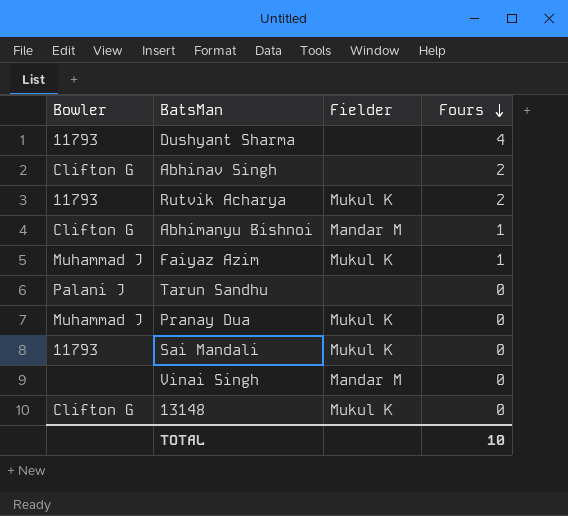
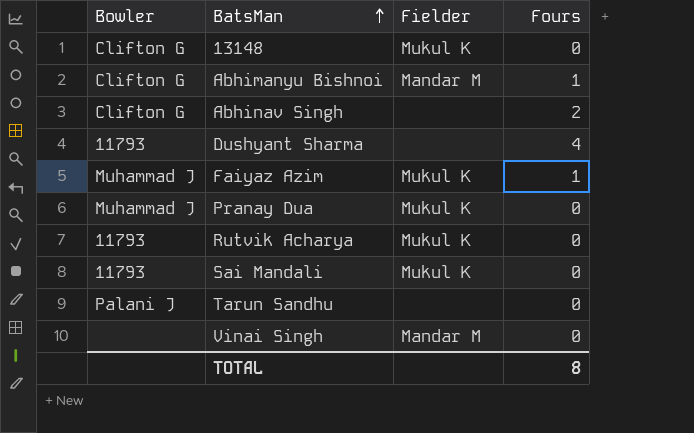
row order: Fours descending -> BatsMan ascending
Rutvik Acharya | Fours: 2 -> 0
TOTAL | Fours: 10 -> 8

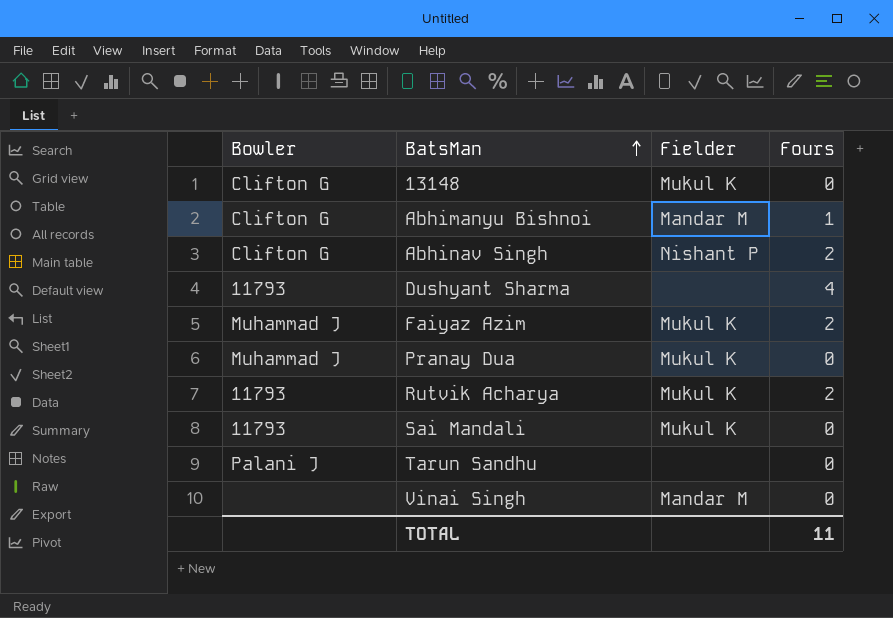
Abhinav Singh | Fielder: none -> Nishant P
Faiyaz Azim | Fours: 1 -> 2
Rutvik Acharya | Fours: 0 -> 2
TOTAL | Fours: 8 -> 11

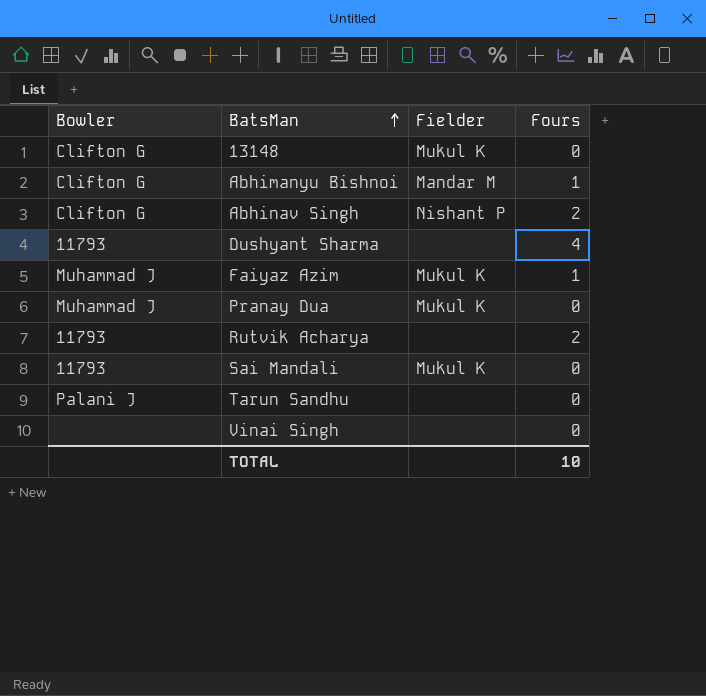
Faiyaz Azim | Fours: 2 -> 1
Rutvik Acharya | Fielder: Mukul K -> none
Vinai Singh | Fielder: Mandar M -> none
TOTAL | Fours: 11 -> 10

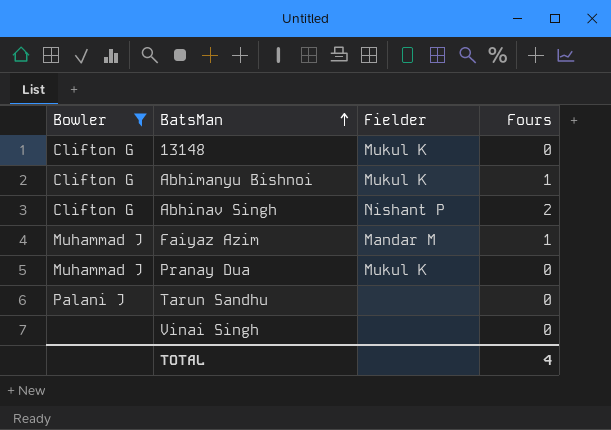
filter: none -> Bowler != 11793
Abhimanyu Bishnoi | Fielder: Mandar M -> Mukul K
Faiyaz Azim | Fielder: Mukul K -> Mandar M
TOTAL | Fours: 10 -> 4

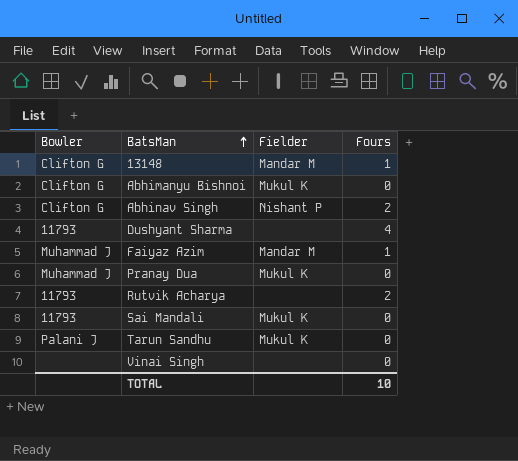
filter: Bowler != 11793 -> none
13148 | Fielder: Mukul K -> Mandar M
13148 | Fours: 0 -> 1
Abhimanyu Bishnoi | Fours: 1 -> 0
Tarun Sandhu | Fielder: none -> Mukul K
TOTAL | Fours: 4 -> 10

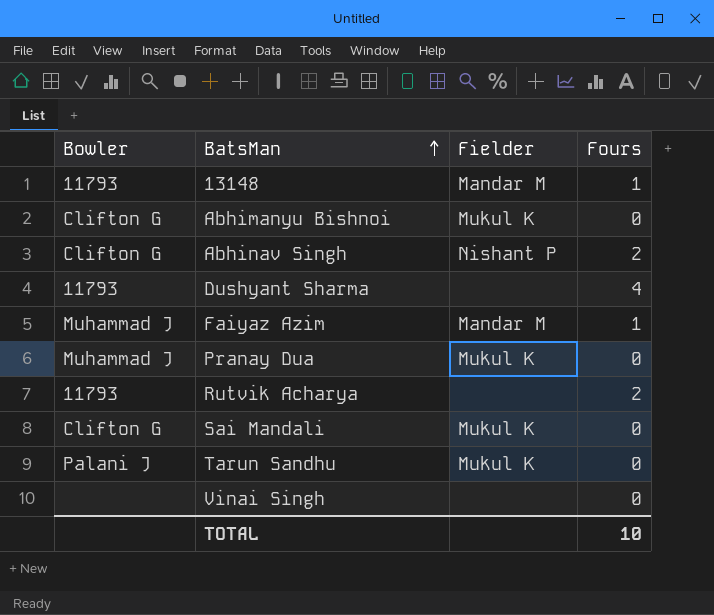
13148 | Bowler: Clifton G -> 11793
Sai Mandali | Bowler: 11793 -> Clifton G

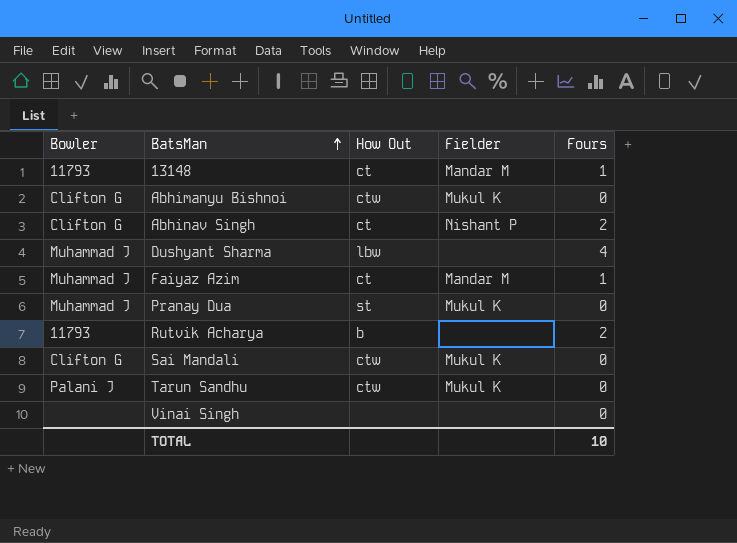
column How Out | position: none -> 3
Dushyant Sharma | Bowler: 11793 -> Muhammad J

